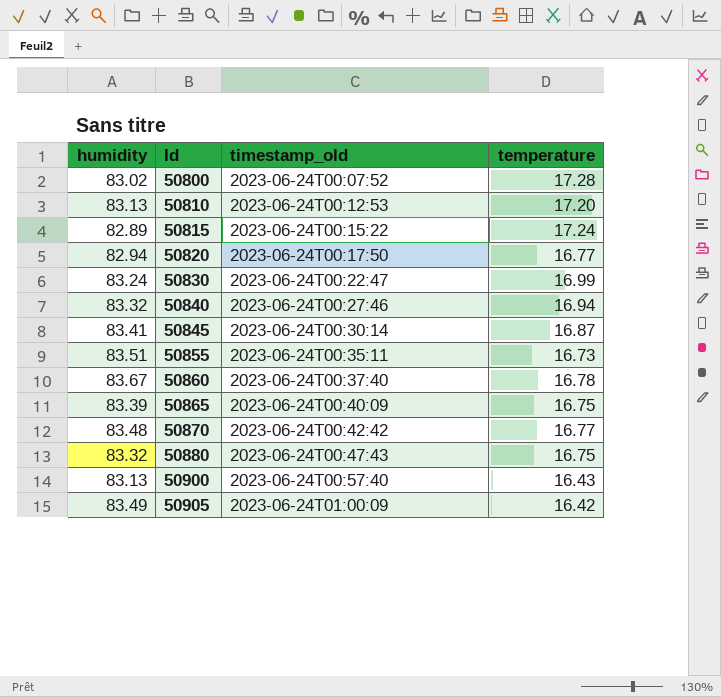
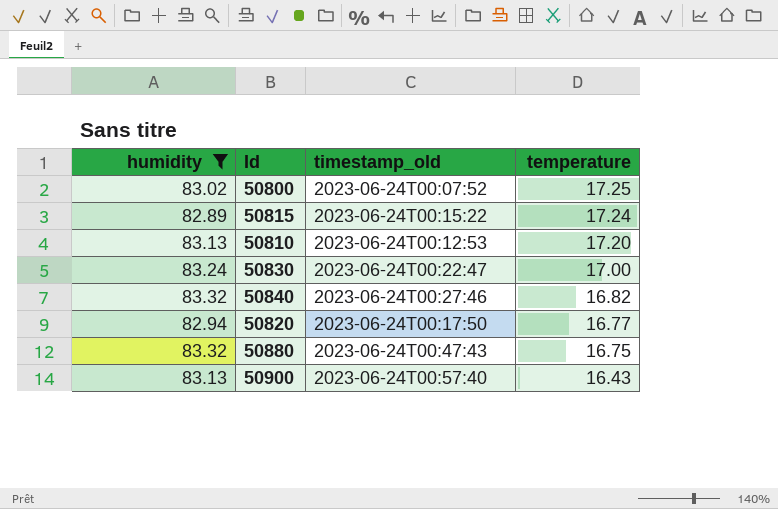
filter: none -> humidity <= 83.32
row order: Id ascending -> temperature descending
50800 | temperature: 17.28 -> 17.25
50830 | temperature: 16.99 -> 17.00
50840 | temperature: 16.94 -> 16.82

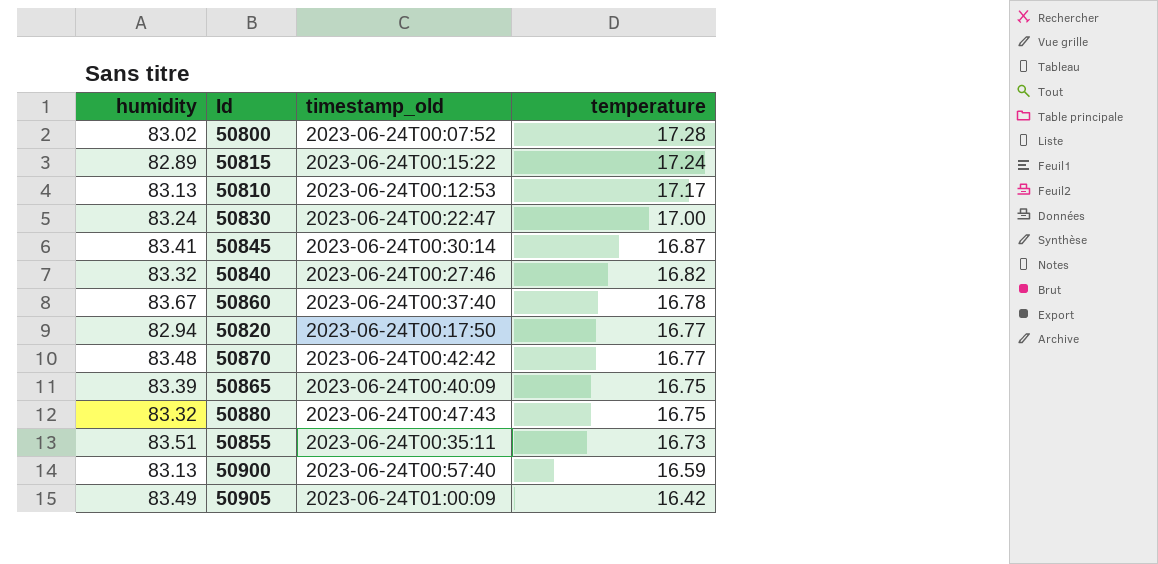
filter: humidity <= 83.32 -> none
50800 | temperature: 17.25 -> 17.28
50810 | temperature: 17.20 -> 17.17
50900 | temperature: 16.43 -> 16.59

